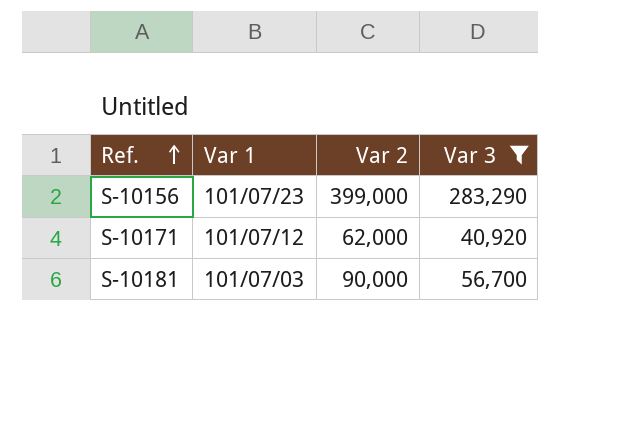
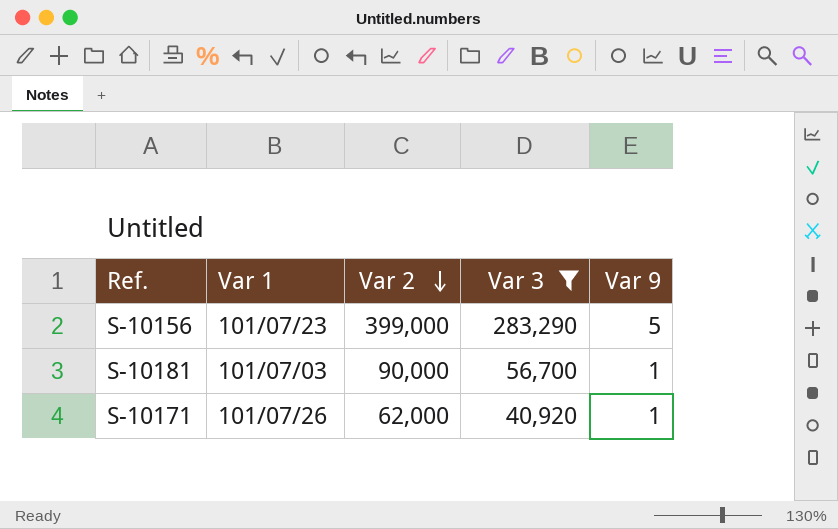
row order: Ref. ascending -> Var 2 descending
column Var 9 | position: none -> 5
S-10171 | Var 1: 101/07/12 -> 101/07/26

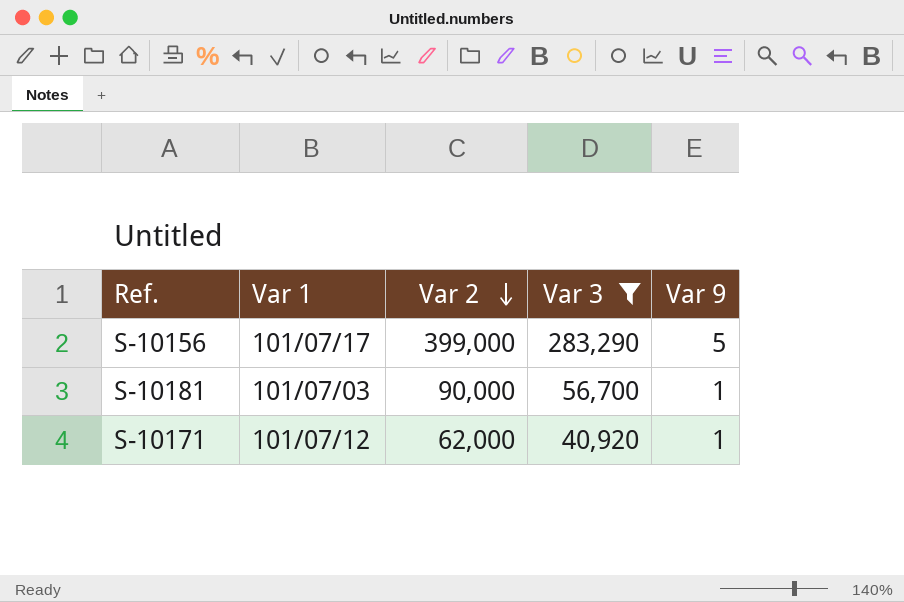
S-10156 | Var 1: 101/07/23 -> 101/07/17
S-10171 | Var 1: 101/07/26 -> 101/07/12

